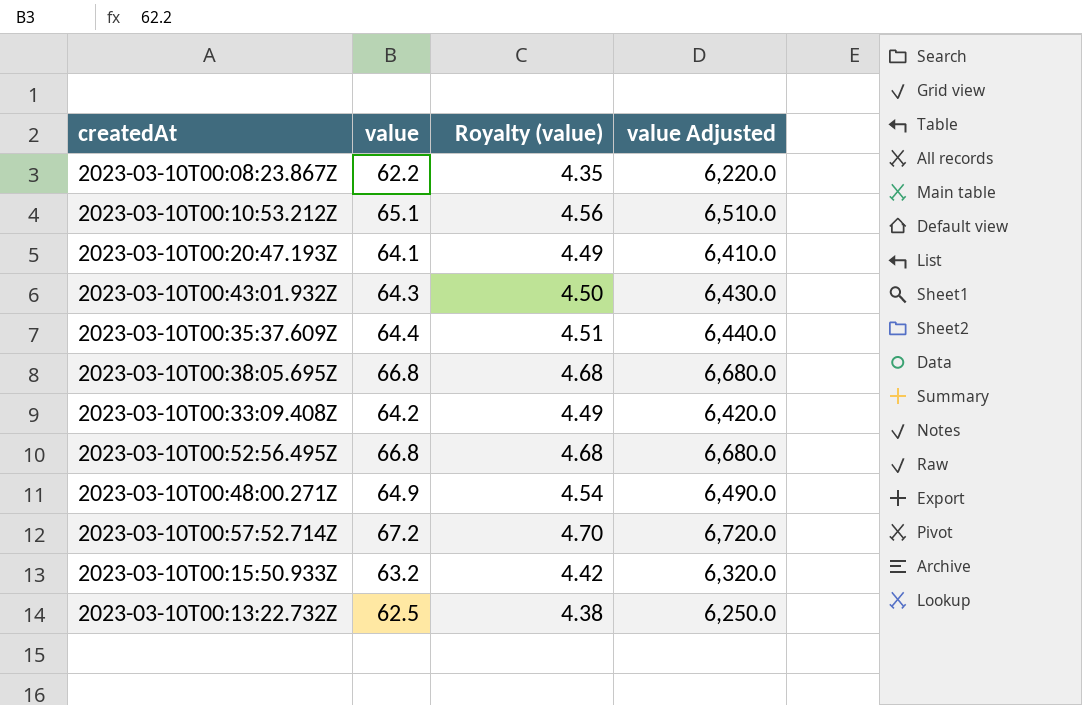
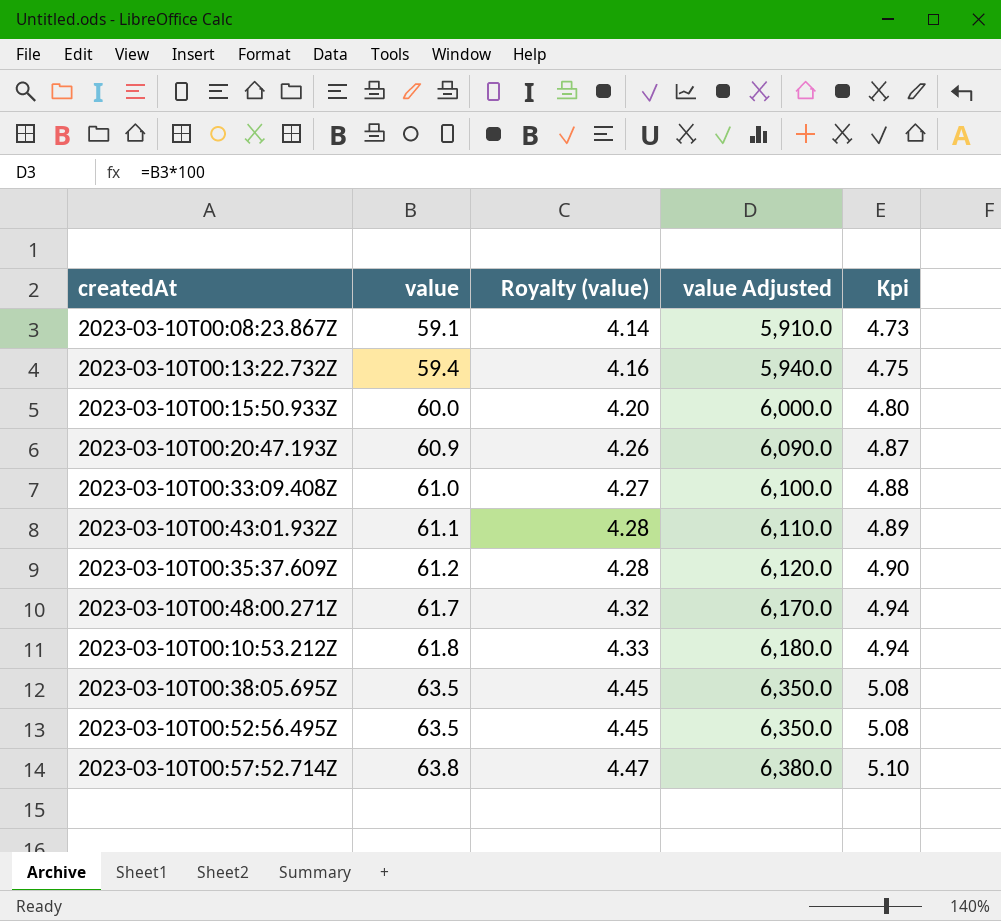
row order: none -> value ascending
column Kpi | formula: none -> [value] * 0.08
2023-03-10T00:08:23.867Z | value: 62.2 -> 59.1
2023-03-10T00:08:23.867Z | Royalty (value): 4.35 -> 4.14
2023-03-10T00:08:23.867Z | value Adjusted: 6,220.0 -> 5,910.0
2023-03-10T00:13:22.732Z | value: 62.5 -> 59.4
2023-03-10T00:13:22.732Z | Royalty (value): 4.38 -> 4.16
2023-03-10T00:13:22.732Z | value Adjusted: 6,250.0 -> 5,940.0
2023-03-10T00:15:50.933Z | value: 63.2 -> 60.0
2023-03-10T00:15:50.933Z | Royalty (value): 4.42 -> 4.20
2023-03-10T00:15:50.933Z | value Adjusted: 6,320.0 -> 6,000.0
2023-03-10T00:20:47.193Z | value: 64.1 -> 60.9
2023-03-10T00:20:47.193Z | Royalty (value): 4.49 -> 4.26
2023-03-10T00:20:47.193Z | value Adjusted: 6,410.0 -> 6,090.0
2023-03-10T00:33:09.408Z | value: 64.2 -> 61.0
2023-03-10T00:33:09.408Z | Royalty (value): 4.49 -> 4.27
2023-03-10T00:33:09.408Z | value Adjusted: 6,420.0 -> 6,100.0
2023-03-10T00:43:01.932Z | value: 64.3 -> 61.1
2023-03-10T00:43:01.932Z | Royalty (value): 4.50 -> 4.28
2023-03-10T00:43:01.932Z | value Adjusted: 6,430.0 -> 6,110.0
2023-03-10T00:35:37.609Z | value: 64.4 -> 61.2
2023-03-10T00:35:37.609Z | Royalty (value): 4.51 -> 4.28
2023-03-10T00:35:37.609Z | value Adjusted: 6,440.0 -> 6,120.0
2023-03-10T00:48:00.271Z | value: 64.9 -> 61.7
2023-03-10T00:48:00.271Z | Royalty (value): 4.54 -> 4.32
2023-03-10T00:48:00.271Z | value Adjusted: 6,490.0 -> 6,170.0
2023-03-10T00:10:53.212Z | value: 65.1 -> 61.8
2023-03-10T00:10:53.212Z | Royalty (value): 4.56 -> 4.33
2023-03-10T00:10:53.212Z | value Adjusted: 6,510.0 -> 6,180.0
2023-03-10T00:38:05.695Z | value: 66.8 -> 63.5
2023-03-10T00:38:05.695Z | Royalty (value): 4.68 -> 4.45
2023-03-10T00:38:05.695Z | value Adjusted: 6,680.0 -> 6,350.0
2023-03-10T00:52:56.495Z | value: 66.8 -> 63.5
2023-03-10T00:52:56.495Z | Royalty (value): 4.68 -> 4.45
2023-03-10T00:52:56.495Z | value Adjusted: 6,680.0 -> 6,350.0
2023-03-10T00:57:52.714Z | value: 67.2 -> 63.8
2023-03-10T00:57:52.714Z | Royalty (value): 4.70 -> 4.47
2023-03-10T00:57:52.714Z | value Adjusted: 6,720.0 -> 6,380.0

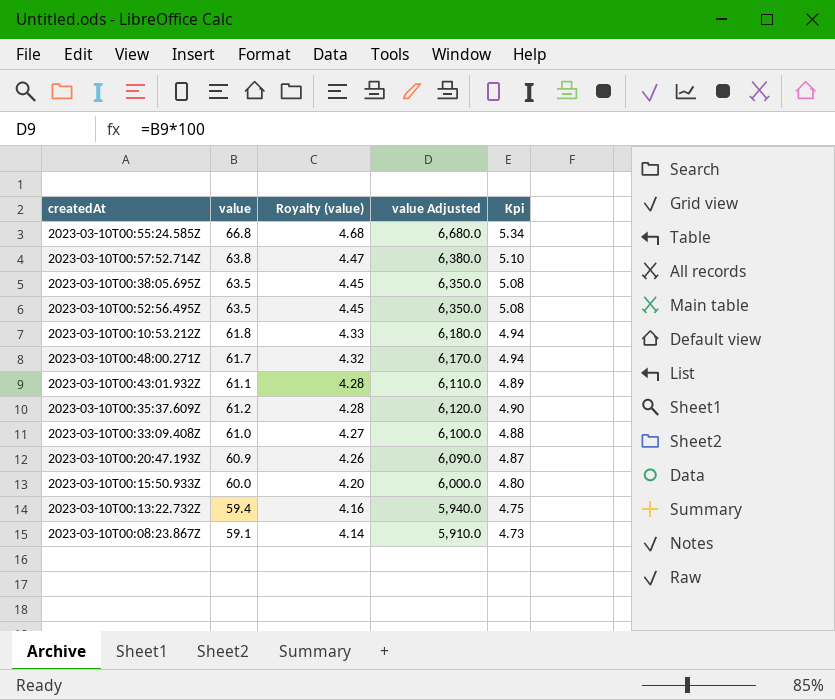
row order: value ascending -> Royalty (value) descending
row 2023-03-10T00:55:24.585Z: none -> 66.8 | 4.68 | 6,680.0 | 5.34

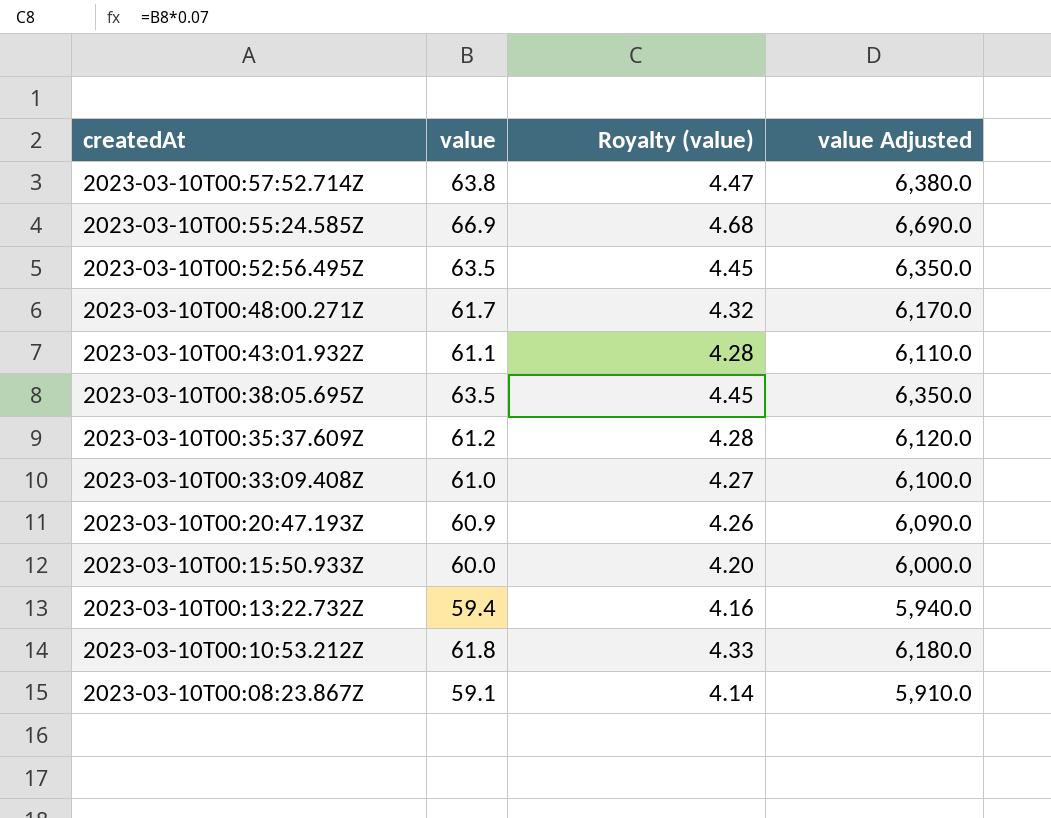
row order: Royalty (value) descending -> createdAt descending
column Kpi | formula: [value] * 0.08 -> none
2023-03-10T00:55:24.585Z | value: 66.8 -> 66.9
2023-03-10T00:55:24.585Z | value Adjusted: 6,680.0 -> 6,690.0

